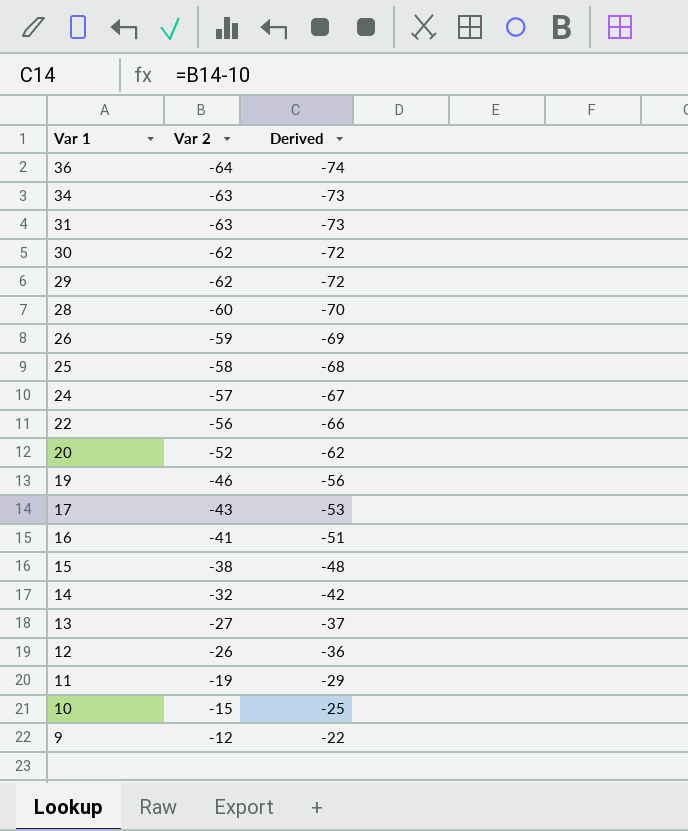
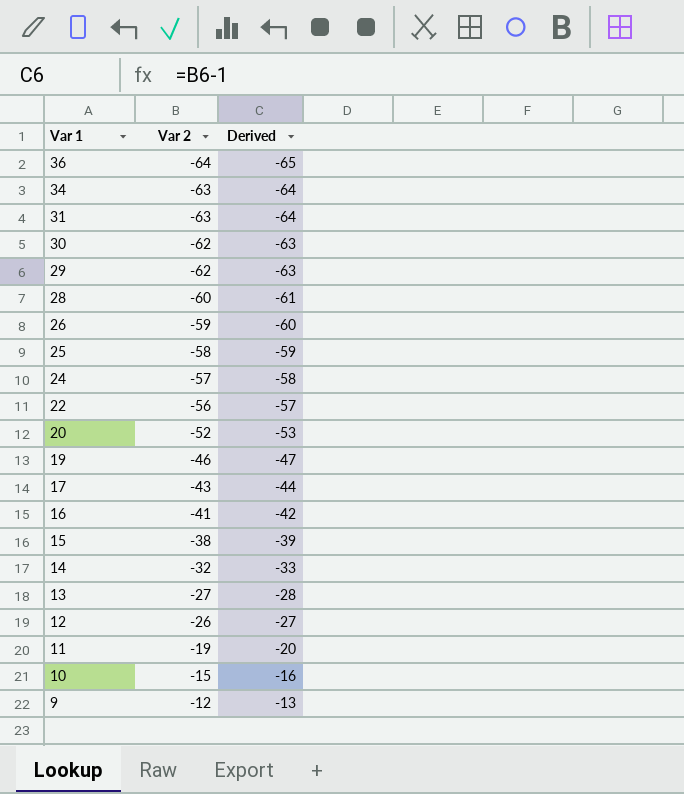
column Derived | formula: [Var 2] - 10 -> [Var 2] - 1

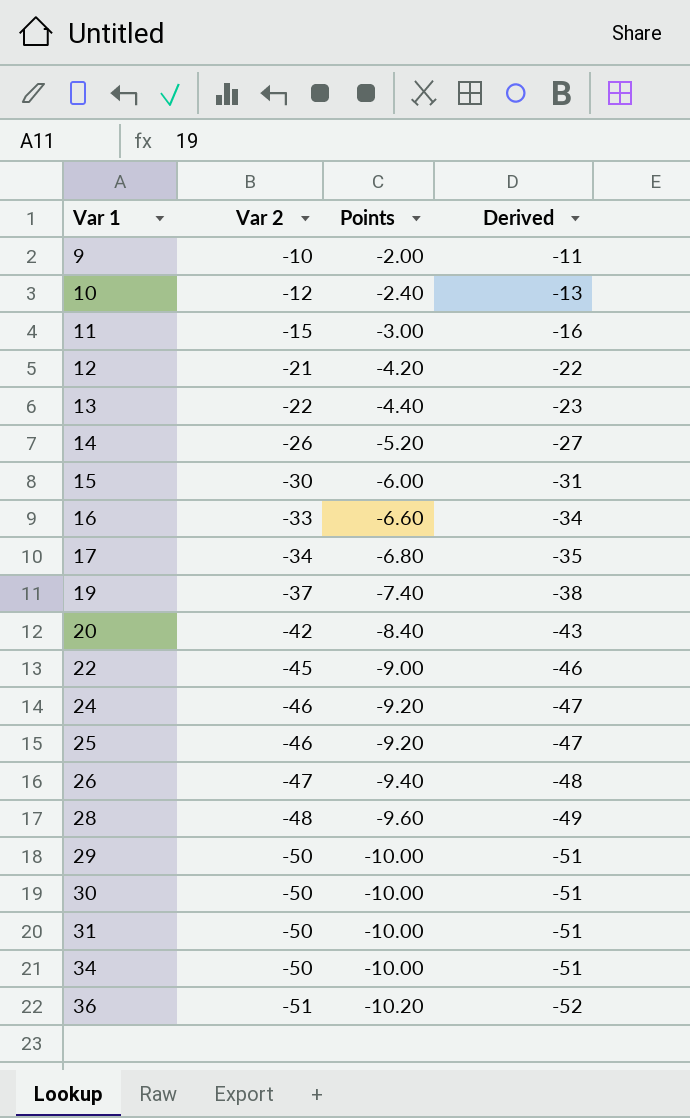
row order: Var 1 descending -> Var 1 ascending
column Points | formula: none -> [Var 2] * 0.2
9 | Var 2: -12 -> -10
9 | Derived: -13 -> -11
10 | Var 2: -15 -> -12
10 | Derived: -16 -> -13
11 | Var 2: -19 -> -15
11 | Derived: -20 -> -16
12 | Var 2: -26 -> -21
12 | Derived: -27 -> -22
13 | Var 2: -27 -> -22
13 | Derived: -28 -> -23
14 | Var 2: -32 -> -26
14 | Derived: -33 -> -27
15 | Var 2: -38 -> -30
15 | Derived: -39 -> -31
16 | Var 2: -41 -> -33
16 | Derived: -42 -> -34
17 | Var 2: -43 -> -34
17 | Derived: -44 -> -35
19 | Var 2: -46 -> -37
19 | Derived: -47 -> -38
20 | Var 2: -52 -> -42
20 | Derived: -53 -> -43
22 | Var 2: -56 -> -45
22 | Derived: -57 -> -46
24 | Var 2: -57 -> -46
24 | Derived: -58 -> -47
25 | Var 2: -58 -> -46
25 | Derived: -59 -> -47
26 | Var 2: -59 -> -47
26 | Derived: -60 -> -48
28 | Var 2: -60 -> -48
28 | Derived: -61 -> -49
29 | Var 2: -62 -> -50
29 | Derived: -63 -> -51
30 | Var 2: -62 -> -50
30 | Derived: -63 -> -51
31 | Var 2: -63 -> -50
31 | Derived: -64 -> -51
34 | Var 2: -63 -> -50
34 | Derived: -64 -> -51
36 | Var 2: -64 -> -51
36 | Derived: -65 -> -52

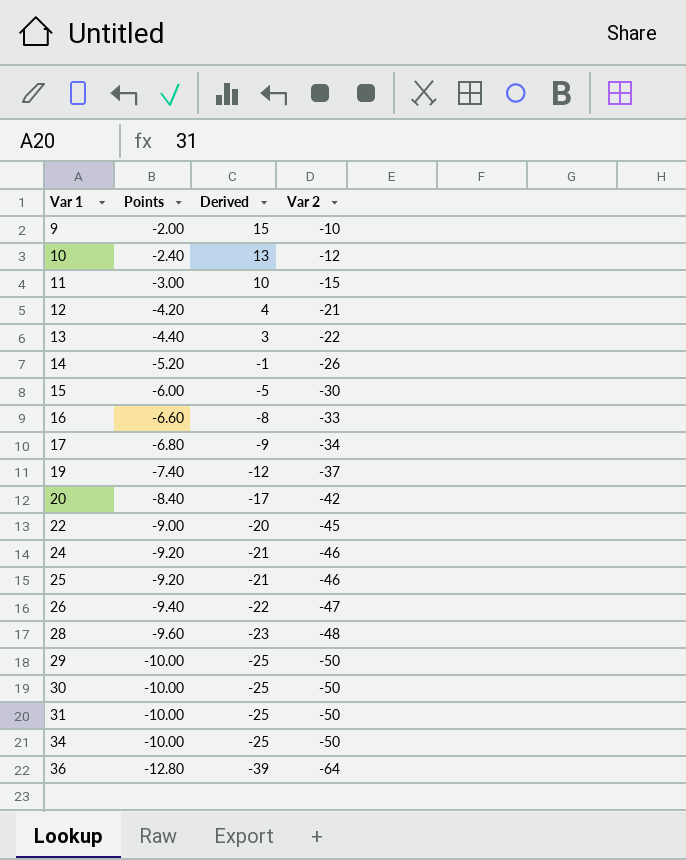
column Derived | formula: [Var 2] - 1 -> [Var 2] + 25
column Var 2 | position: 2 -> 4
36 | Points: -10.20 -> -12.80
36 | Var 2: -51 -> -64

